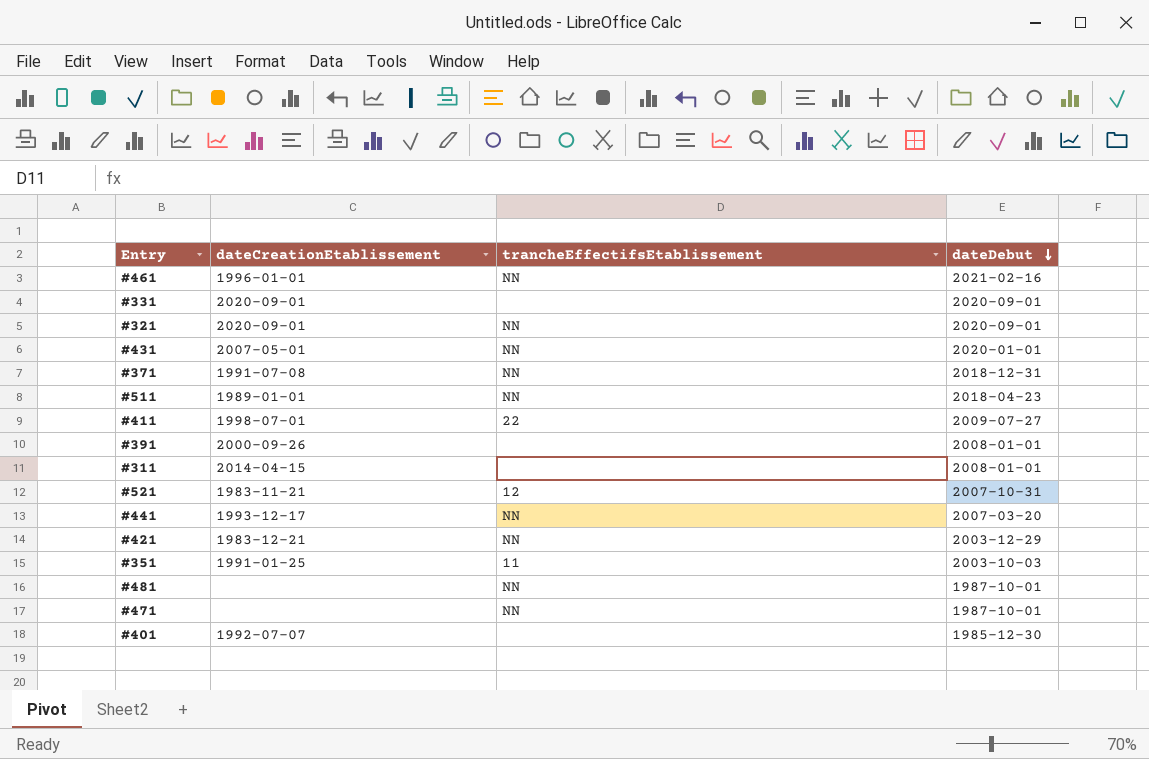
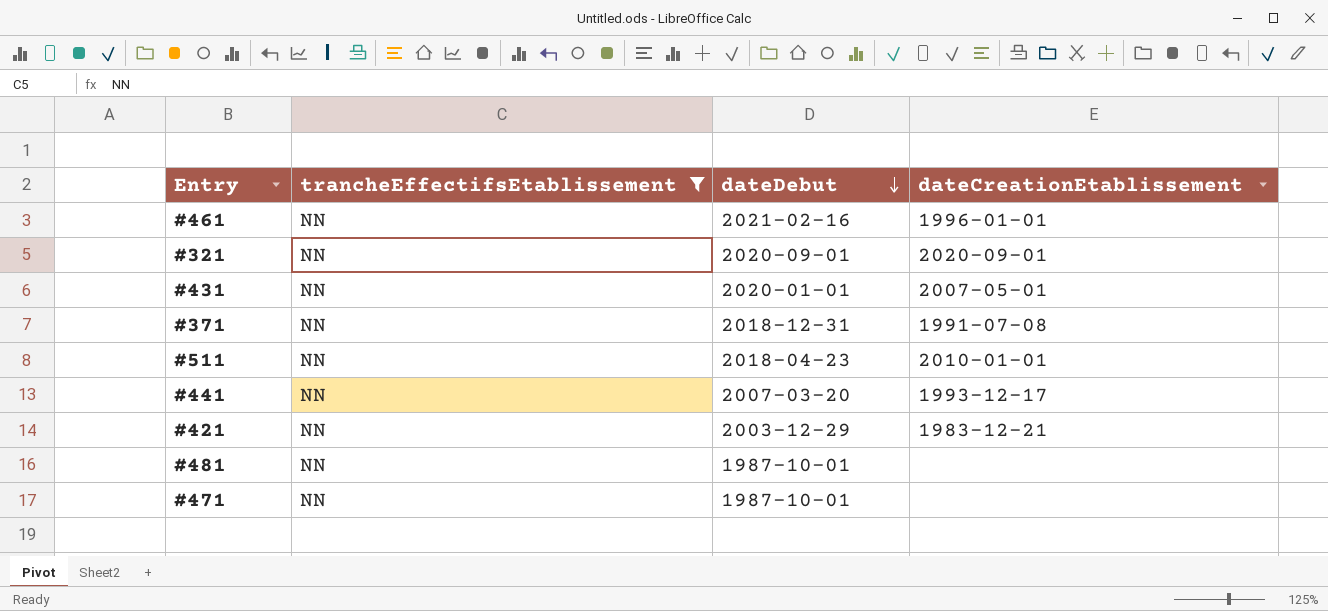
filter: none -> trancheEffectifsEtablissement = NN
column dateCreationEtablissement | position: 2 -> 4
#511 | dateCreationEtablissement: 1989-01-01 -> 2010-01-01

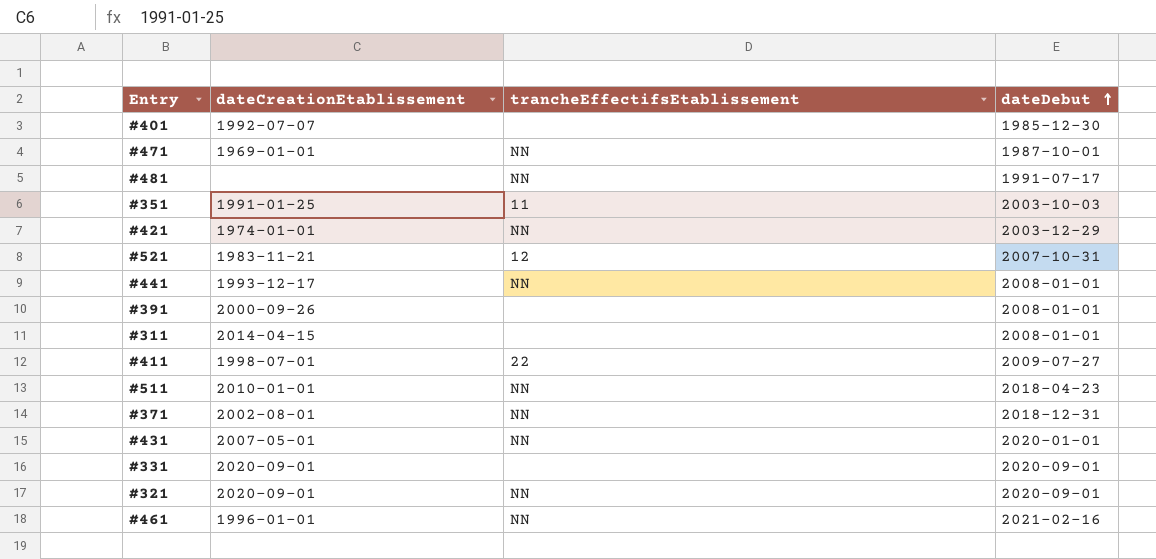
filter: trancheEffectifsEtablissement = NN -> none
row order: dateDebut descending -> dateDebut ascending
column dateCreationEtablissement | position: 4 -> 2
#471 | dateCreationEtablissement: none -> 1969-01-01
#481 | dateDebut: 1987-10-01 -> 1991-07-17
#421 | dateCreationEtablissement: 1983-12-21 -> 1974-01-01
#441 | dateDebut: 2007-03-20 -> 2008-01-01
#371 | dateCreationEtablissement: 1991-07-08 -> 2002-08-01

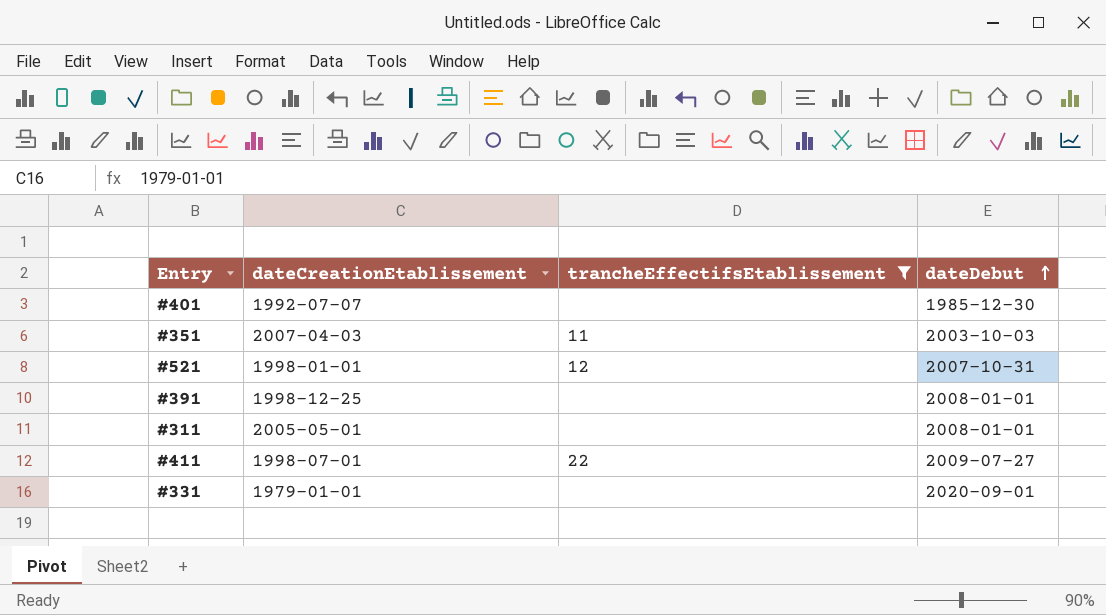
filter: none -> trancheEffectifsEtablissement != NN
#351 | dateCreationEtablissement: 1991-01-25 -> 2007-04-03
#521 | dateCreationEtablissement: 1983-11-21 -> 1998-01-01
#391 | dateCreationEtablissement: 2000-09-26 -> 1998-12-25
#311 | dateCreationEtablissement: 2014-04-15 -> 2005-05-01
#331 | dateCreationEtablissement: 2020-09-01 -> 1979-01-01

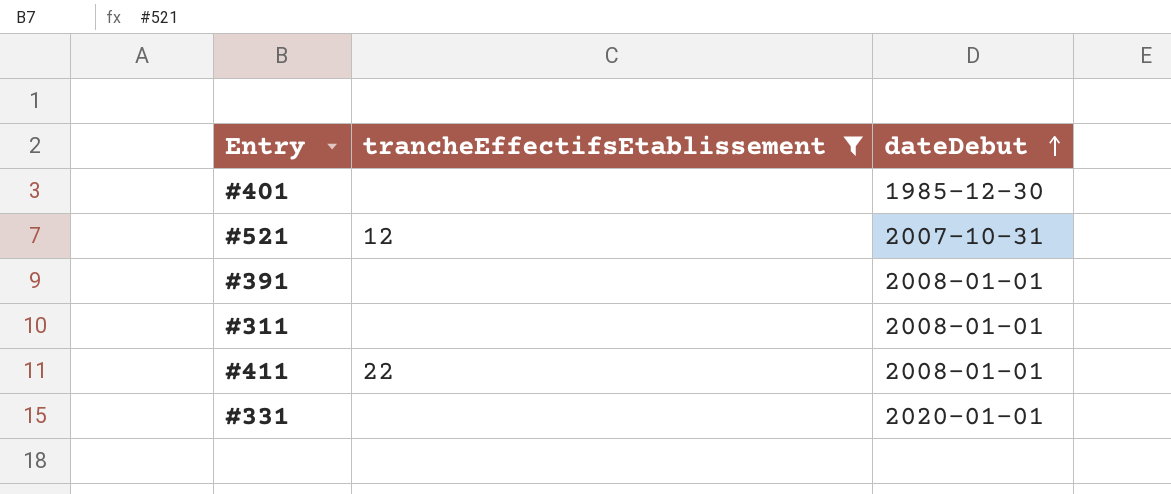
column dateCreationEtablissement | position: 2 -> none
row #351: 2007-04-03 | 11 | 2003-10-03 -> none
#411 | dateDebut: 2009-07-27 -> 2008-01-01
#331 | dateDebut: 2020-09-01 -> 2020-01-01

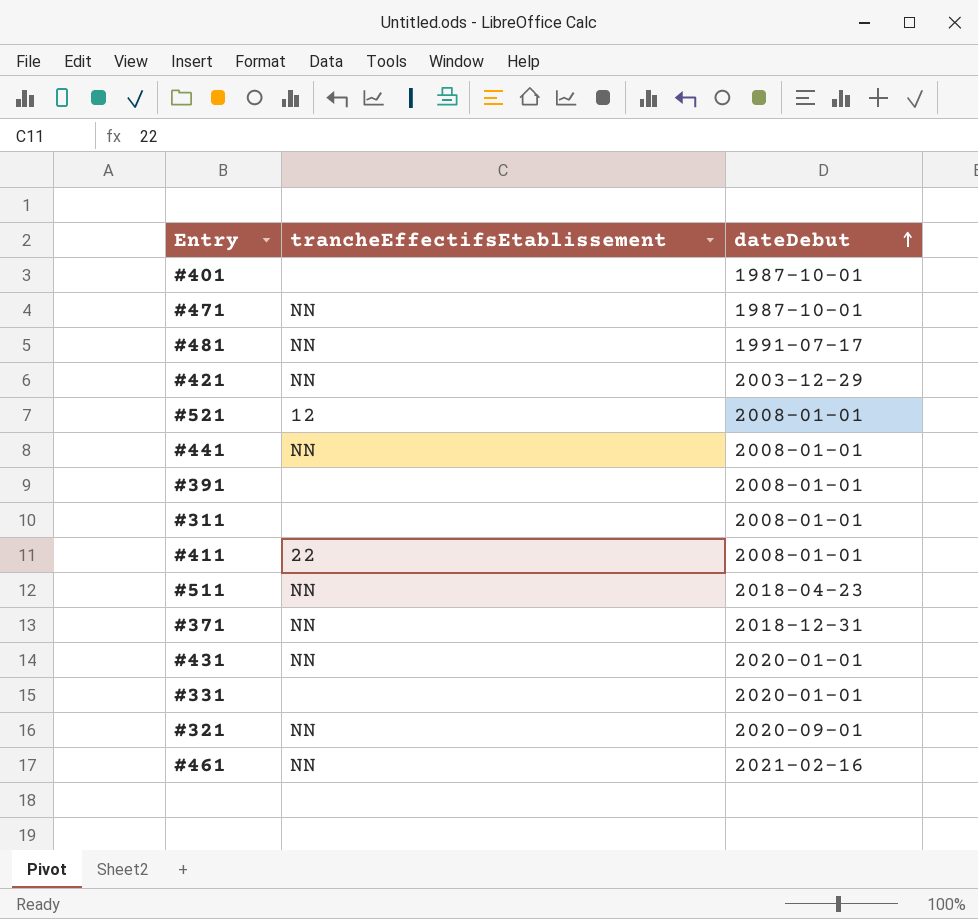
filter: trancheEffectifsEtablissement != NN -> none
#401 | dateDebut: 1985-12-30 -> 1987-10-01
#521 | dateDebut: 2007-10-31 -> 2008-01-01

